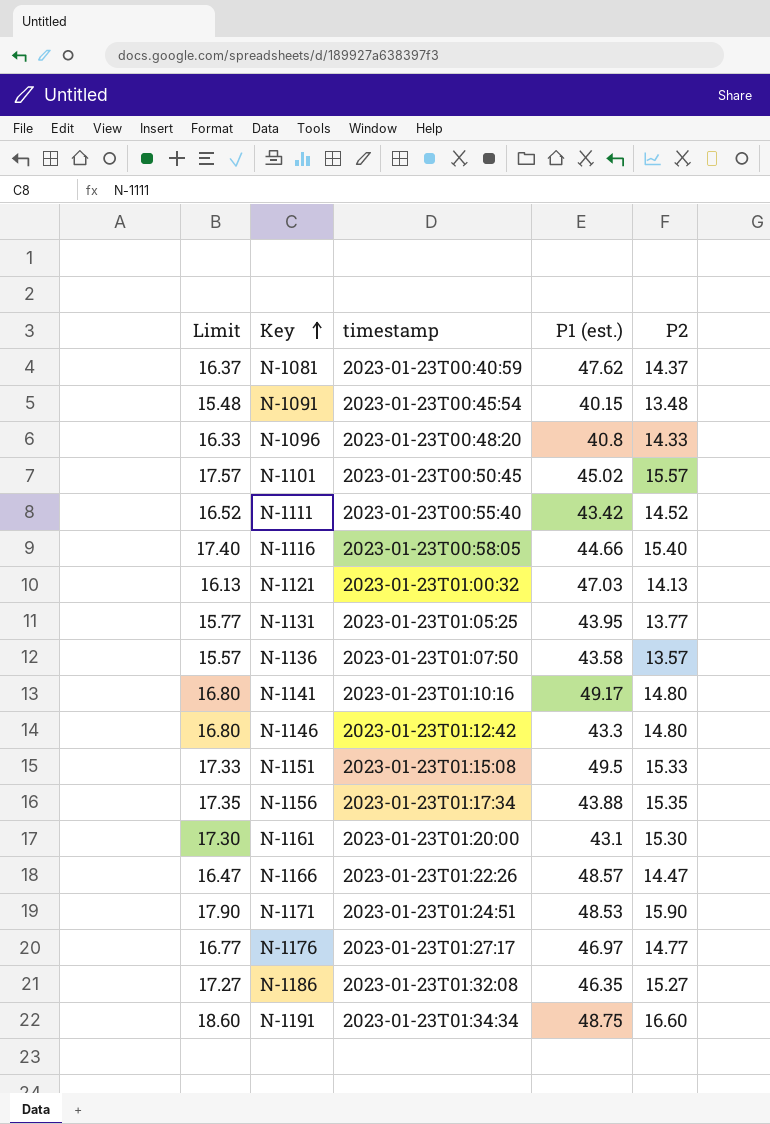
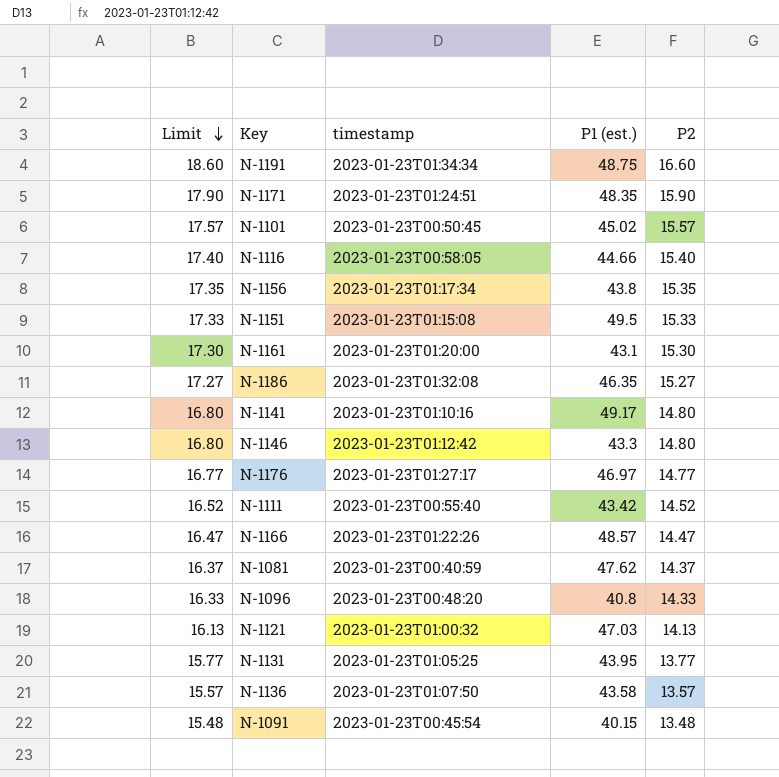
row order: Key ascending -> Limit descending
N-1171 | P1 (est.): 48.53 -> 48.35
N-1156 | P1 (est.): 43.88 -> 43.8

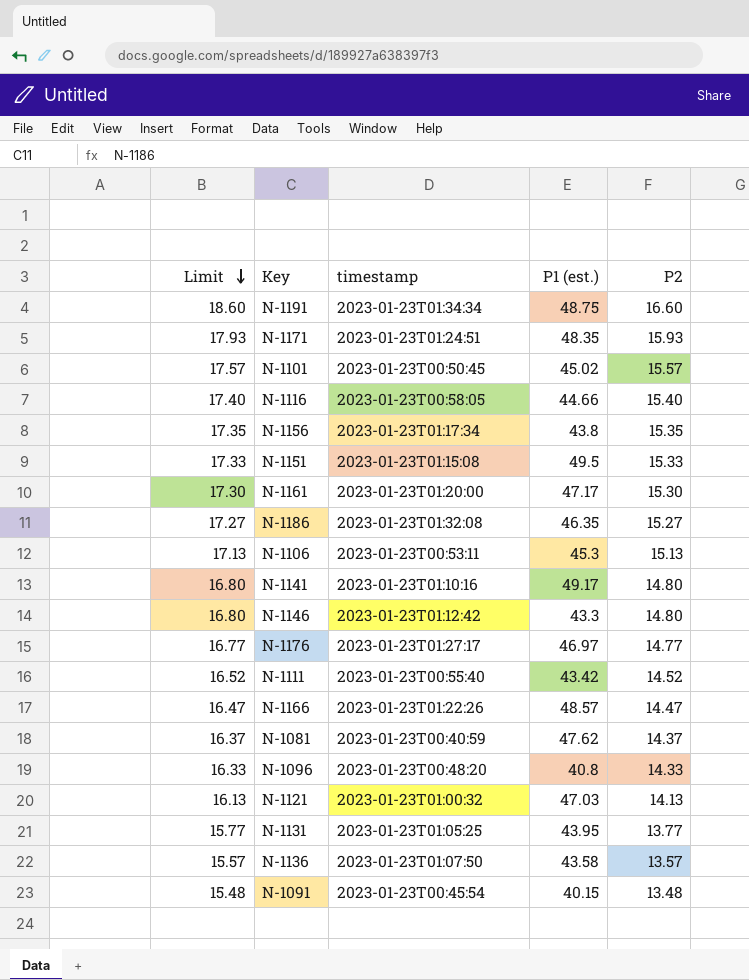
N-1171 | Limit: 17.90 -> 17.93
N-1171 | P2: 15.90 -> 15.93
N-1161 | P1 (est.): 43.1 -> 47.17
row N-1106: none -> 17.13 | 2023-01-23T00:53:11 | 45.3 | 15.13

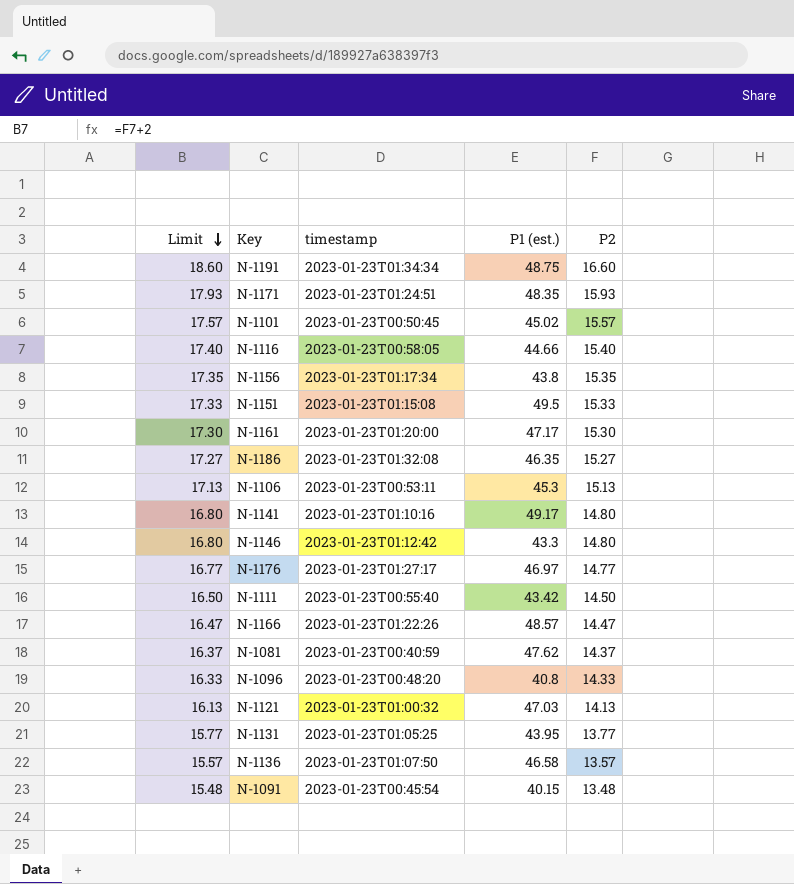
N-1111 | Limit: 16.52 -> 16.50
N-1111 | P2: 14.52 -> 14.50
N-1136 | P1 (est.): 43.58 -> 46.58

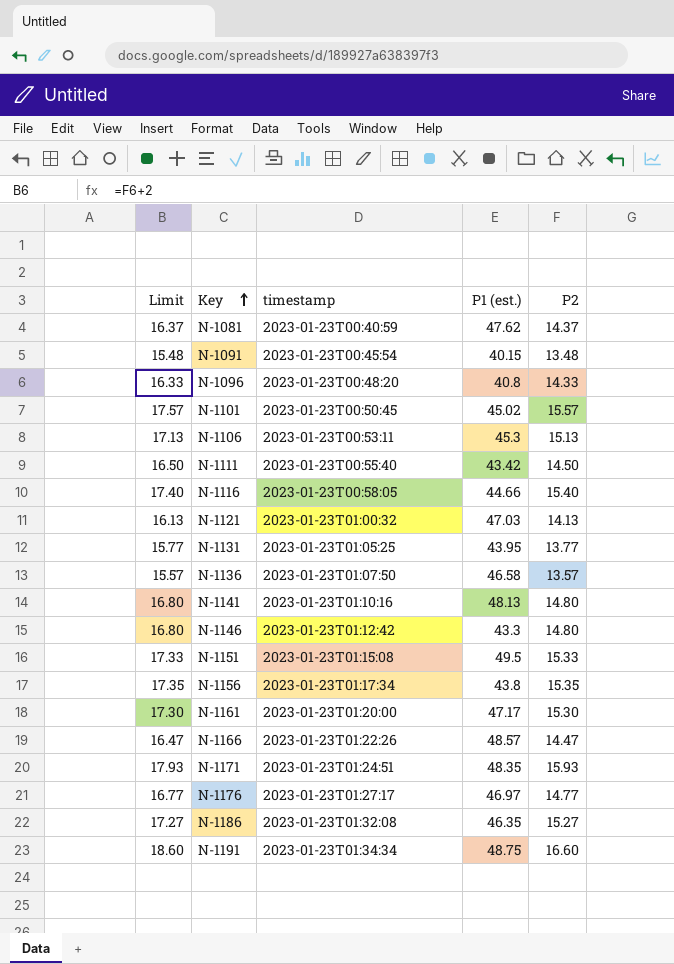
row order: Limit descending -> Key ascending
N-1141 | P1 (est.): 49.17 -> 48.13

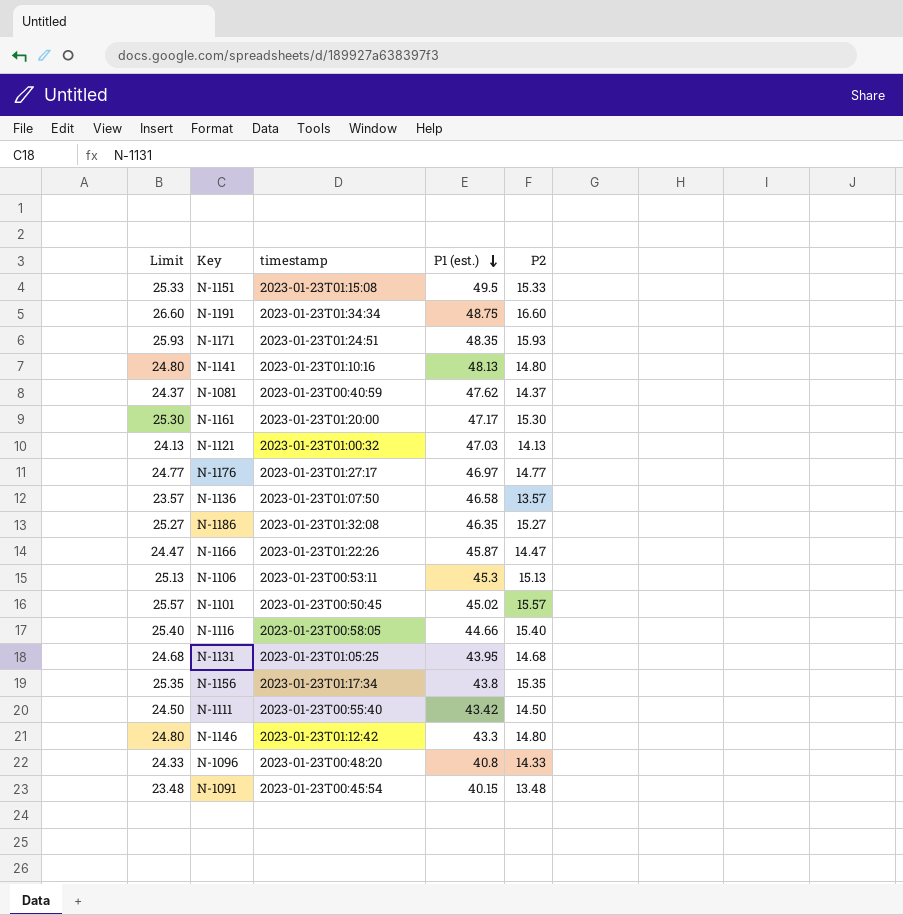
row order: Key ascending -> P1 (est.) descending
column Limit | formula: [P2] + 2 -> [P2] + 10
N-1166 | P1 (est.): 48.57 -> 45.87
N-1131 | P2: 13.77 -> 14.68

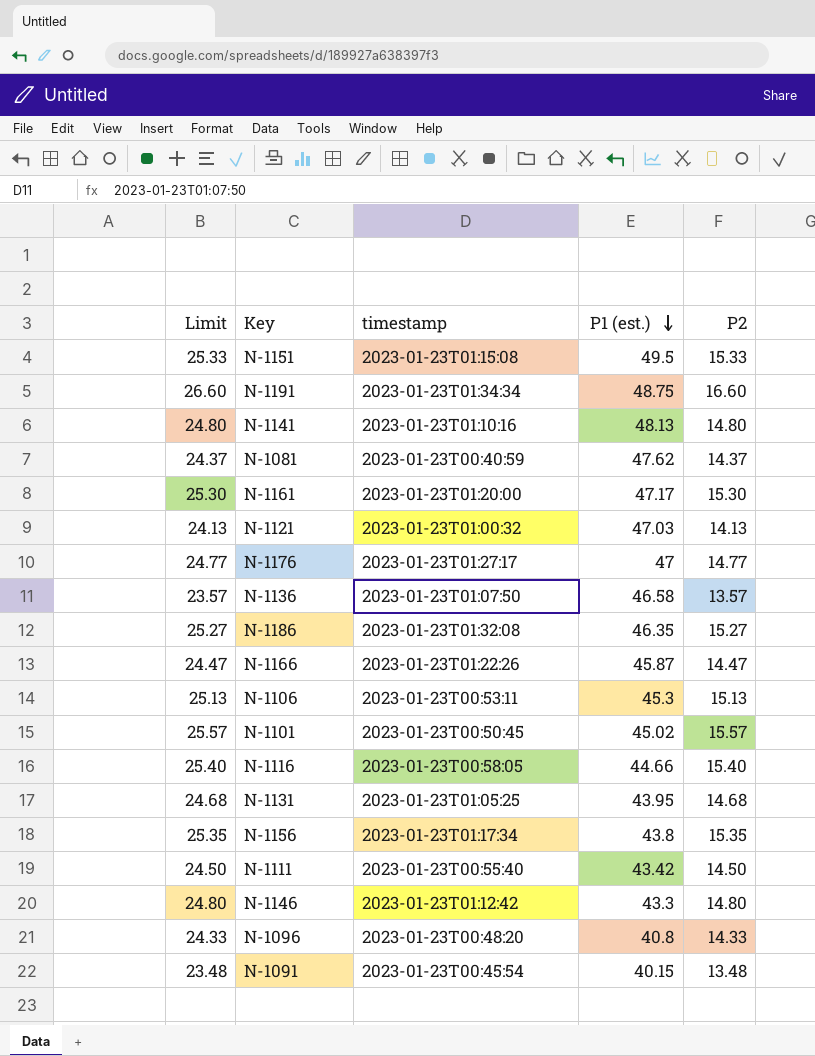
row N-1171: 25.93 | 2023-01-23T01:24:51 | 48.35 | 15.93 -> none
N-1176 | P1 (est.): 46.97 -> 47

